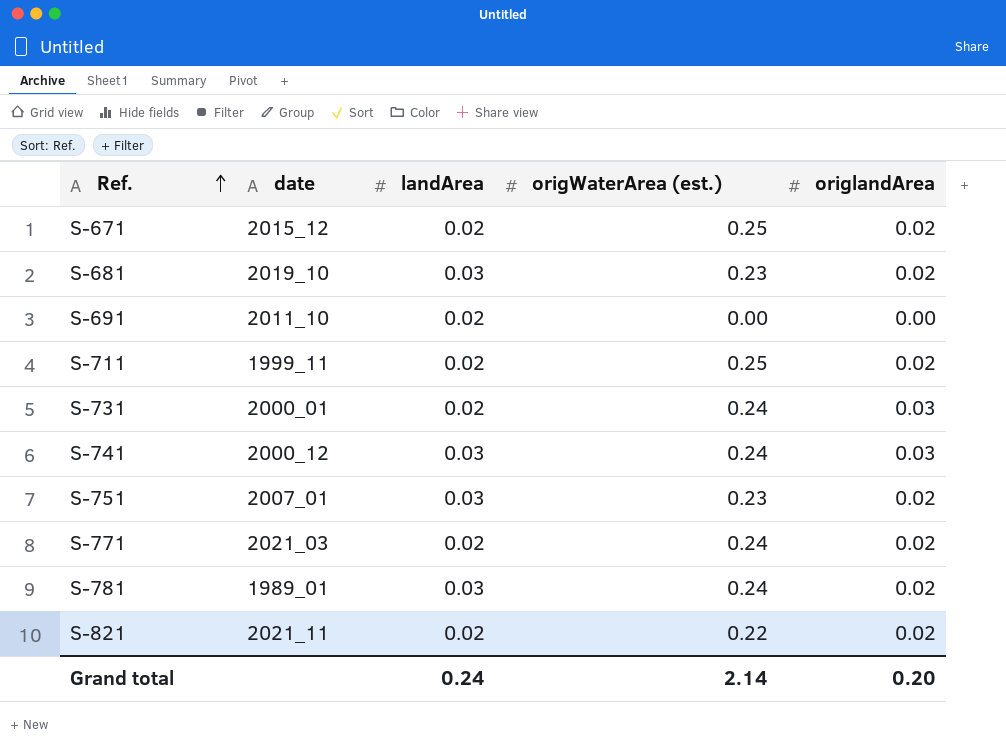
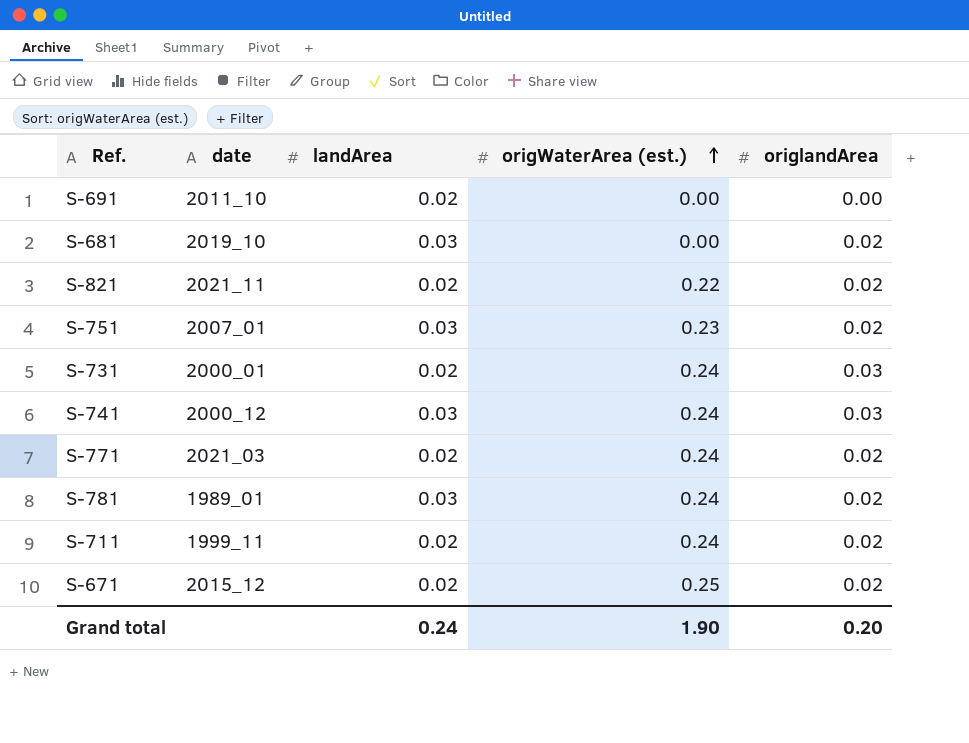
row order: Ref. ascending -> origWaterArea (est.) ascending
S-681 | origWaterArea (est.): 0.23 -> 0.00
S-711 | origWaterArea (est.): 0.25 -> 0.24
Grand total | origWaterArea (est.): 2.14 -> 1.90

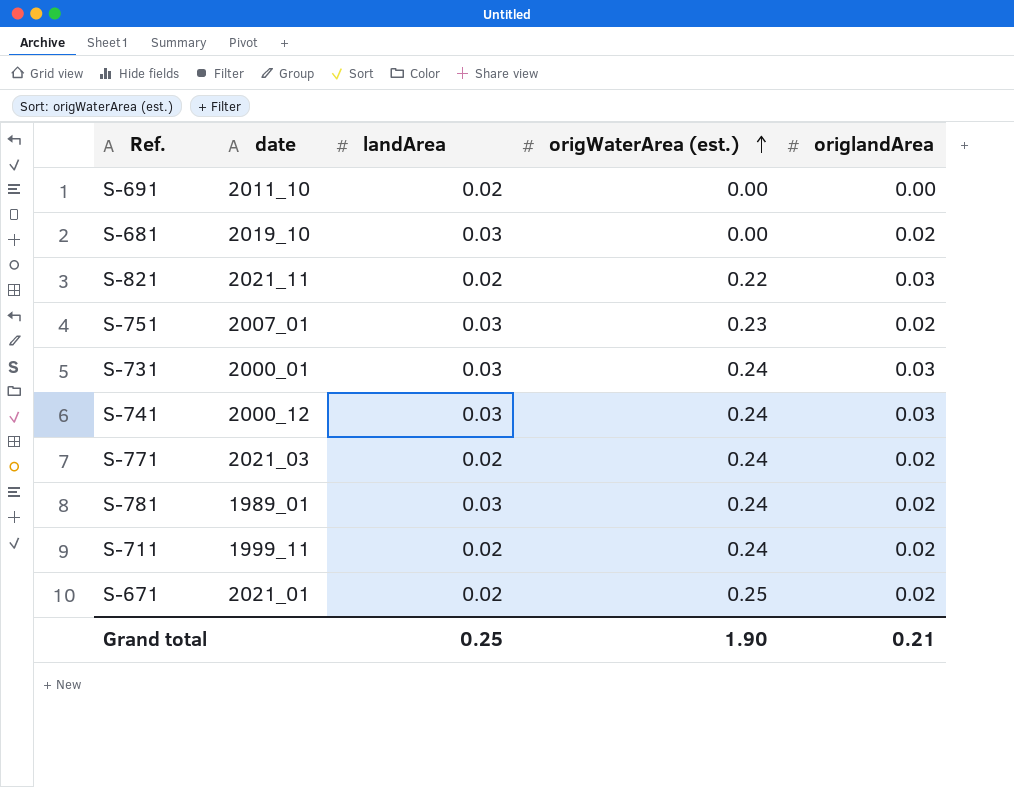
S-821 | origlandArea: 0.02 -> 0.03
S-731 | landArea: 0.02 -> 0.03
S-671 | date: 2015_12 -> 2021_01
Grand total | landArea: 0.24 -> 0.25
Grand total | origlandArea: 0.20 -> 0.21

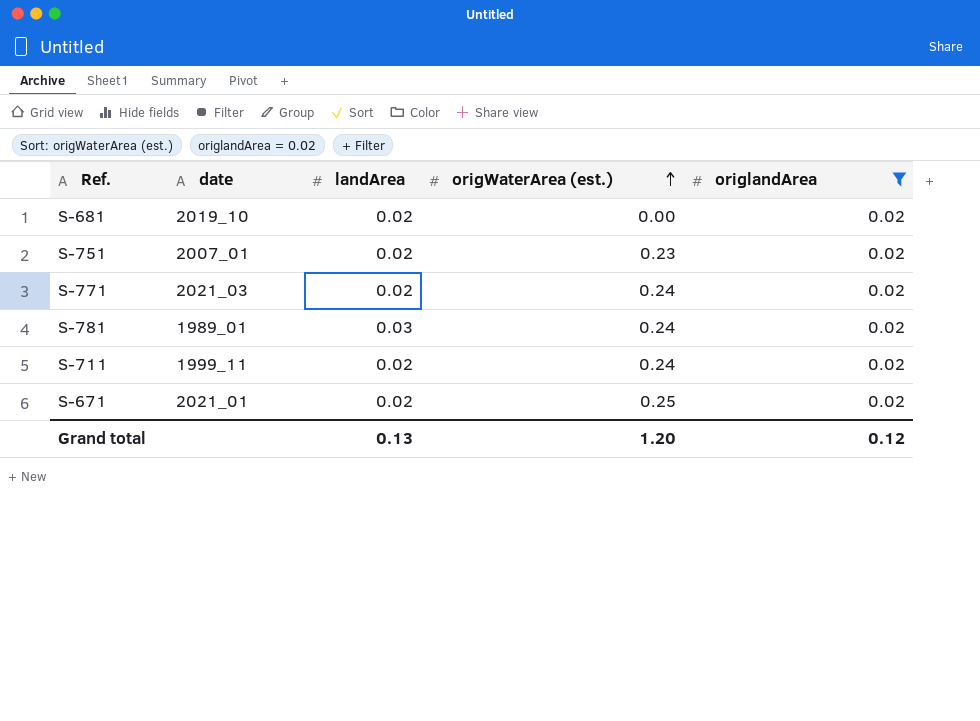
filter: none -> origlandArea = 0.02
S-681 | landArea: 0.03 -> 0.02
S-751 | landArea: 0.03 -> 0.02
Grand total | landArea: 0.25 -> 0.13
Grand total | origWaterArea (est.): 1.90 -> 1.20
Grand total | origlandArea: 0.21 -> 0.12

